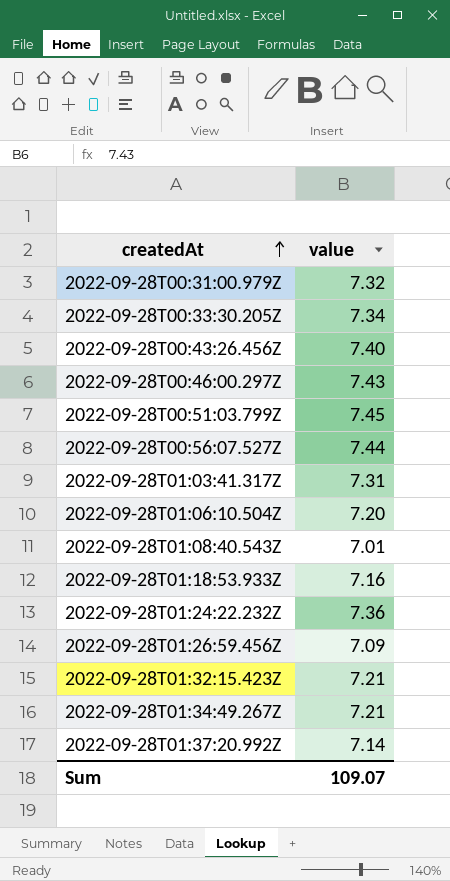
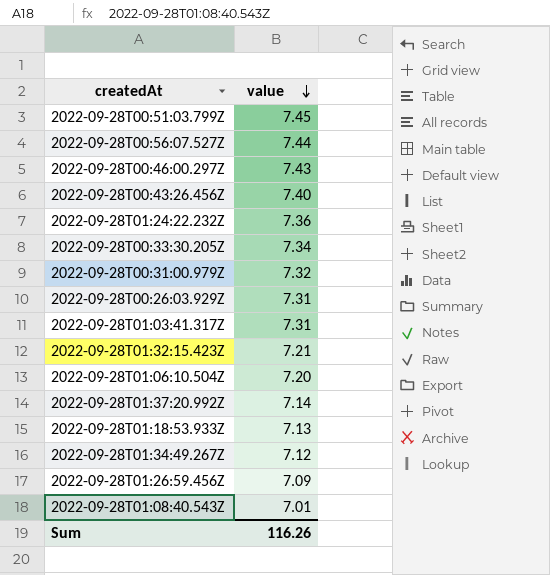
row order: createdAt ascending -> value descending
row 2022-09-28T00:26:03.929Z: none -> 7.31
2022-09-28T01:18:53.933Z | value: 7.16 -> 7.13
2022-09-28T01:34:49.267Z | value: 7.21 -> 7.12
Sum | value: 109.07 -> 116.26

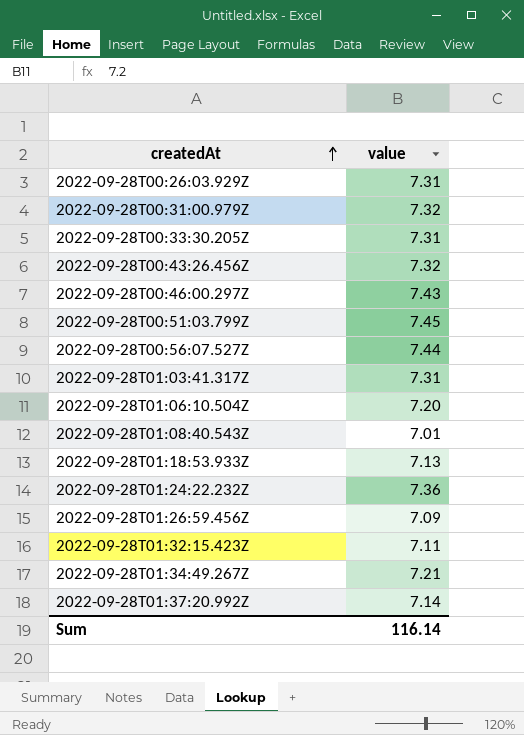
row order: value descending -> createdAt ascending
2022-09-28T00:33:30.205Z | value: 7.34 -> 7.31
2022-09-28T00:43:26.456Z | value: 7.40 -> 7.32
2022-09-28T01:32:15.423Z | value: 7.21 -> 7.11
2022-09-28T01:34:49.267Z | value: 7.12 -> 7.21
Sum | value: 116.26 -> 116.14

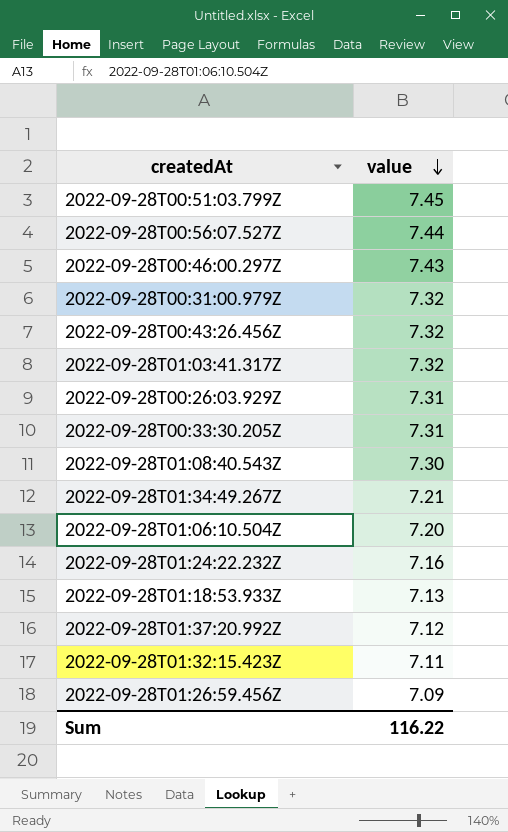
row order: createdAt ascending -> value descending
2022-09-28T01:03:41.317Z | value: 7.31 -> 7.32
2022-09-28T01:08:40.543Z | value: 7.01 -> 7.30
2022-09-28T01:24:22.232Z | value: 7.36 -> 7.16
2022-09-28T01:37:20.992Z | value: 7.14 -> 7.12
Sum | value: 116.14 -> 116.22

